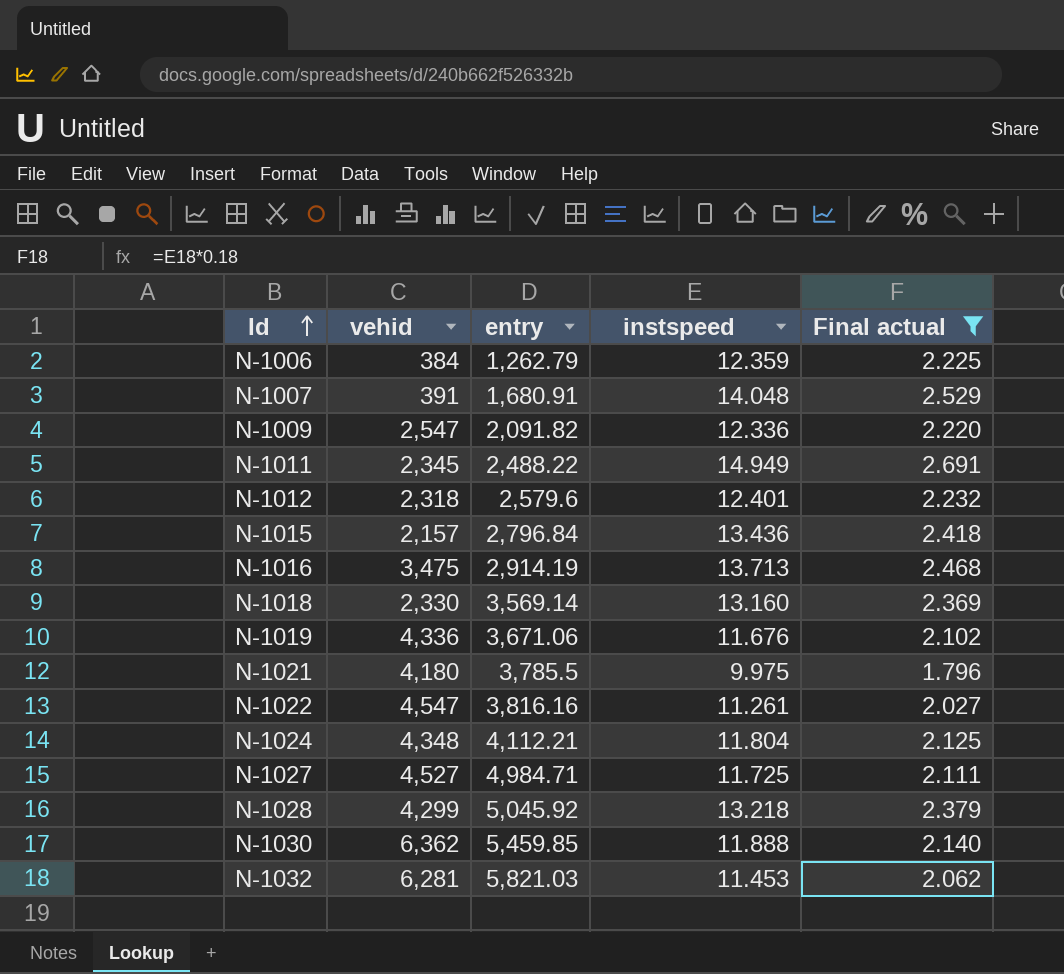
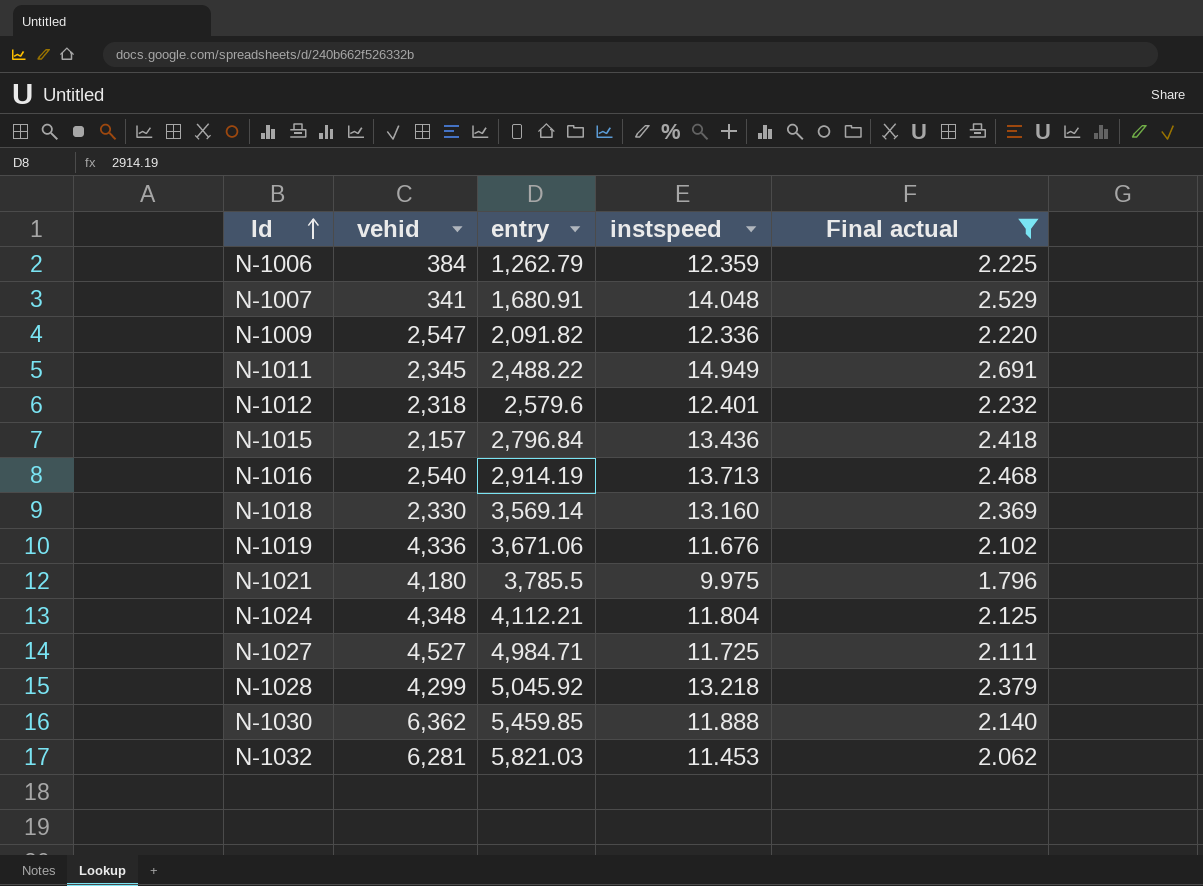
row N-1022: 4,547 | 3,816.16 | 11.261 | 2.027 -> none
N-1007 | vehid: 391 -> 341
N-1016 | vehid: 3,475 -> 2,540

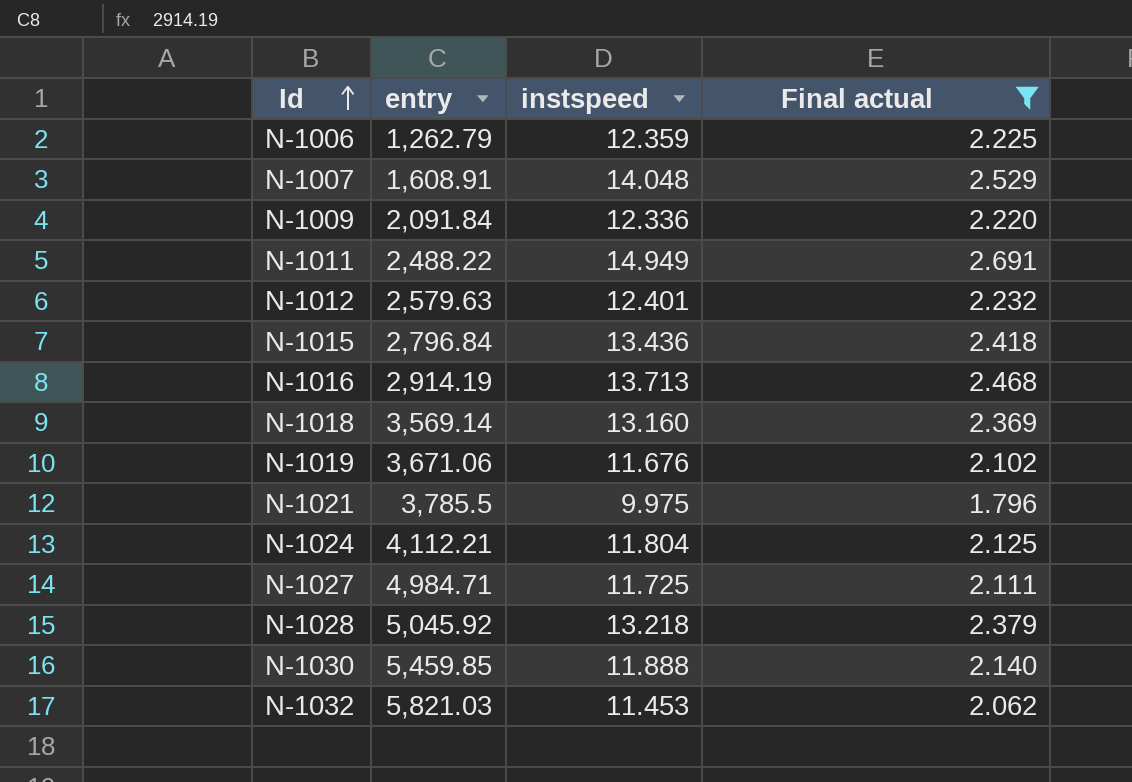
column vehid | position: 2 -> none
N-1007 | entry: 1,680.91 -> 1,608.91
N-1009 | entry: 2,091.82 -> 2,091.84
N-1012 | entry: 2,579.6 -> 2,579.63

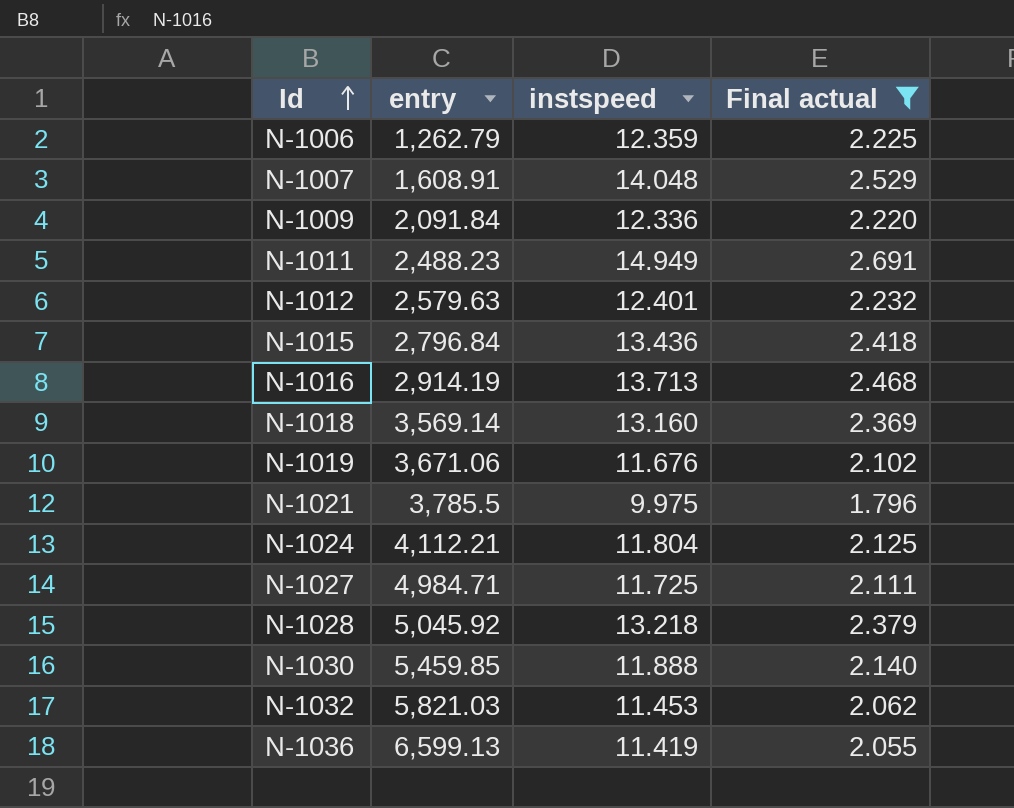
N-1011 | entry: 2,488.22 -> 2,488.23
row N-1036: none -> 6,599.13 | 11.419 | 2.055

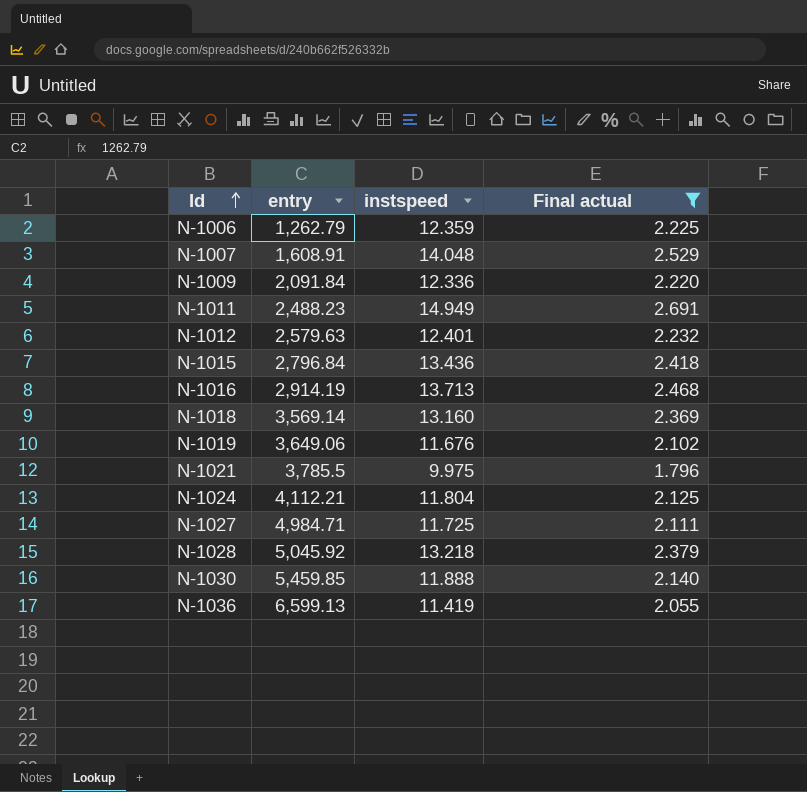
row N-1032: 5,821.03 | 11.453 | 2.062 -> none
N-1019 | entry: 3,671.06 -> 3,649.06

